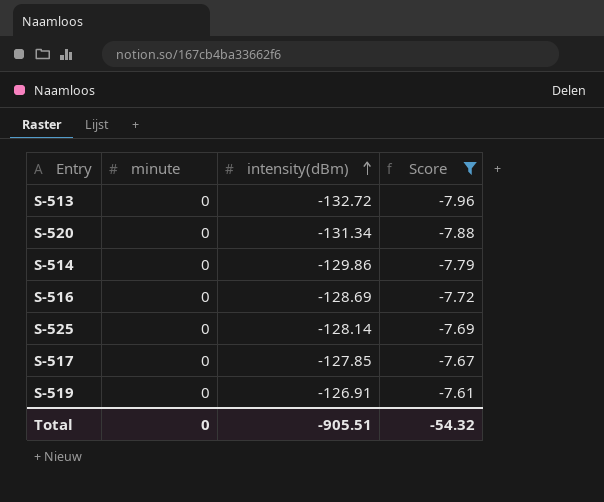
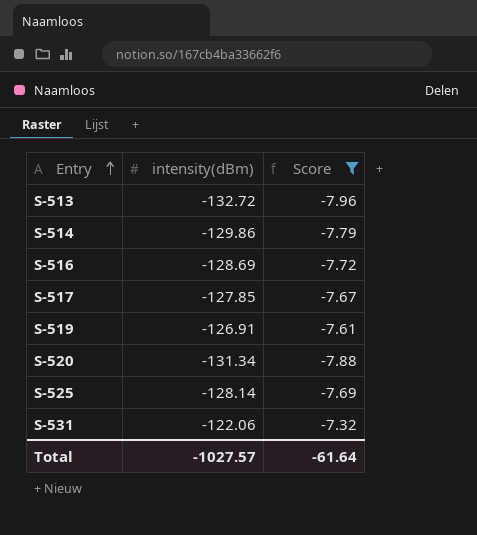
row order: intensity(dBm) ascending -> Entry ascending
column minute | position: 2 -> none
row S-531: none -> -122.06 | -7.32
Total | intensity(dBm): -905.51 -> -1027.57
Total | Score: -54.32 -> -61.64

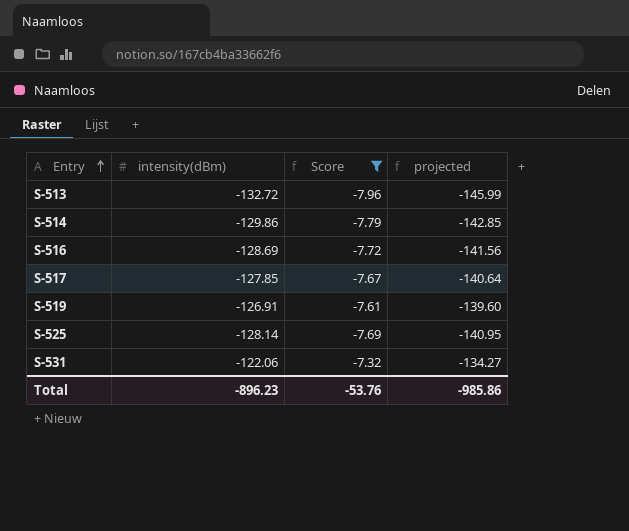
column projected | formula: none -> [intensity(dBm)] * 1.1
row S-520: -131.34 | -7.88 -> none
Total | intensity(dBm): -1027.57 -> -896.23
Total | Score: -61.64 -> -53.76

